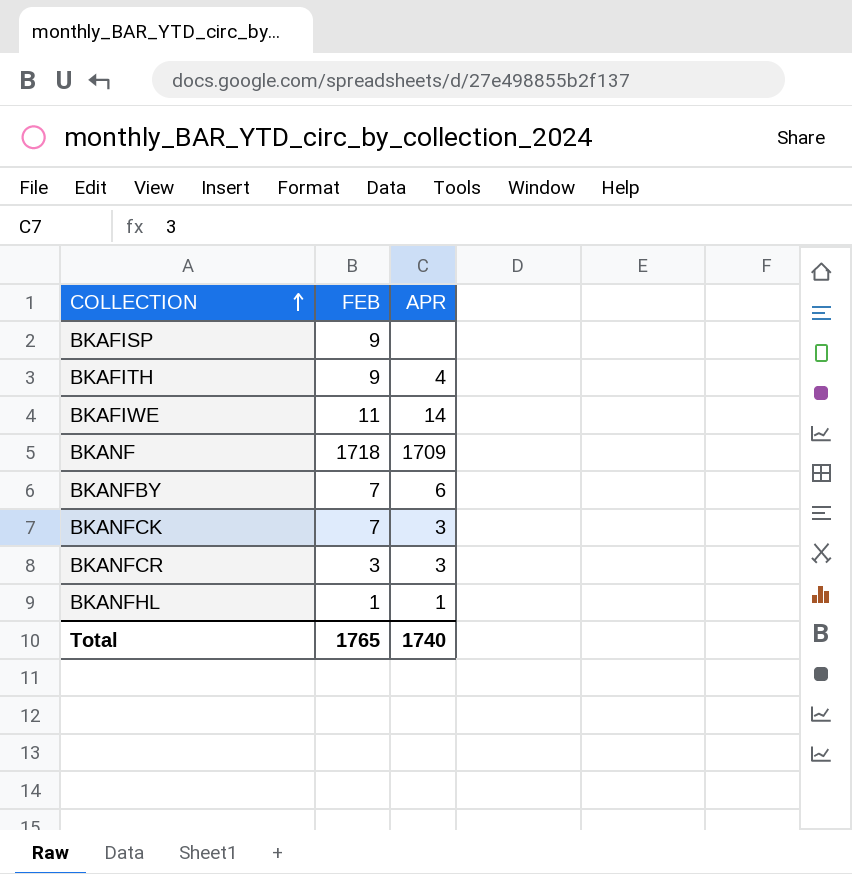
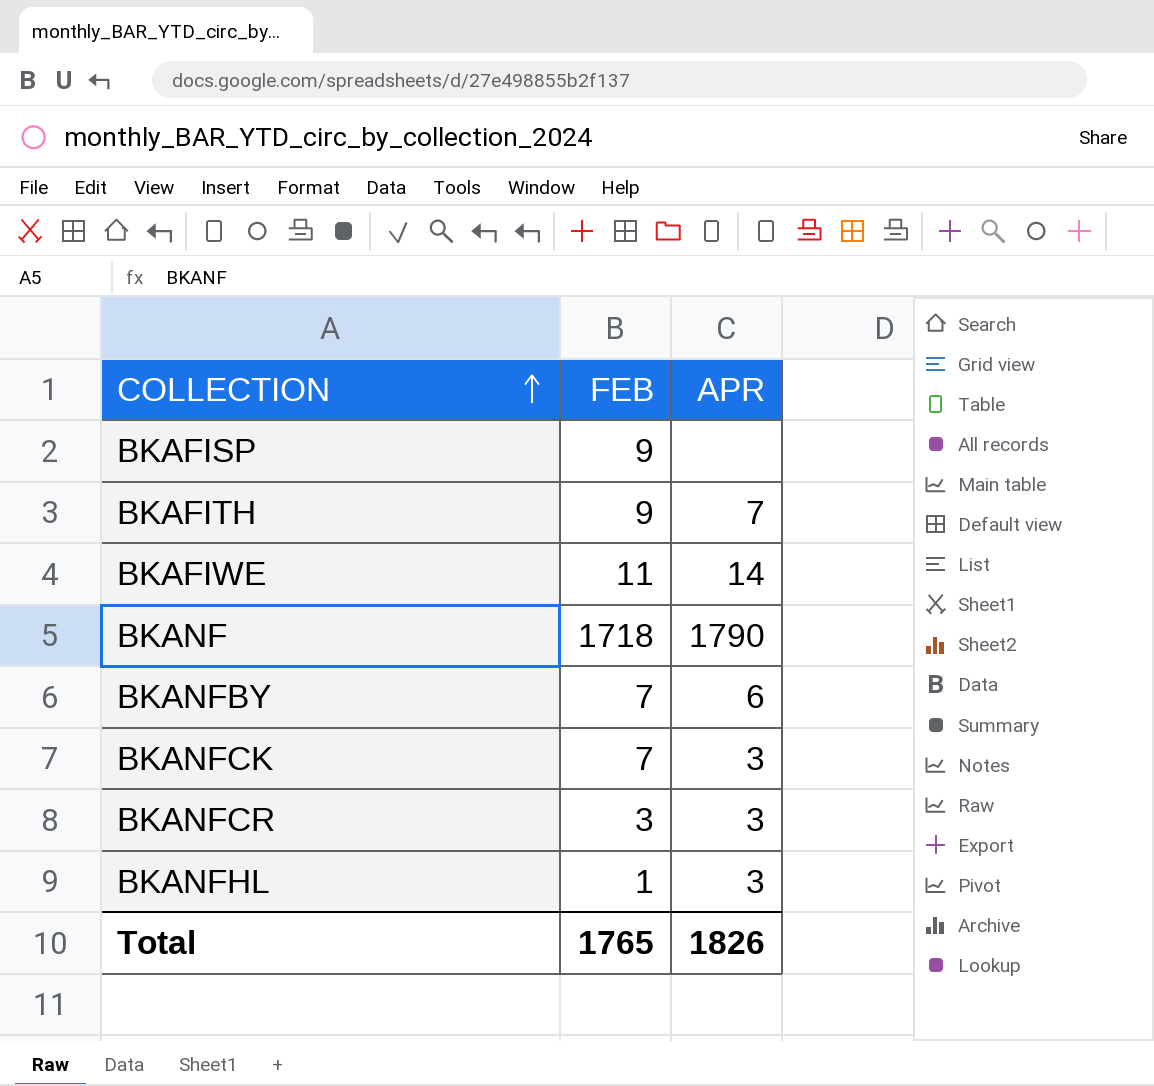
BKAFITH | APR: 4 -> 7
BKANF | APR: 1709 -> 1790
BKANFHL | APR: 1 -> 3
Total | APR: 1740 -> 1826

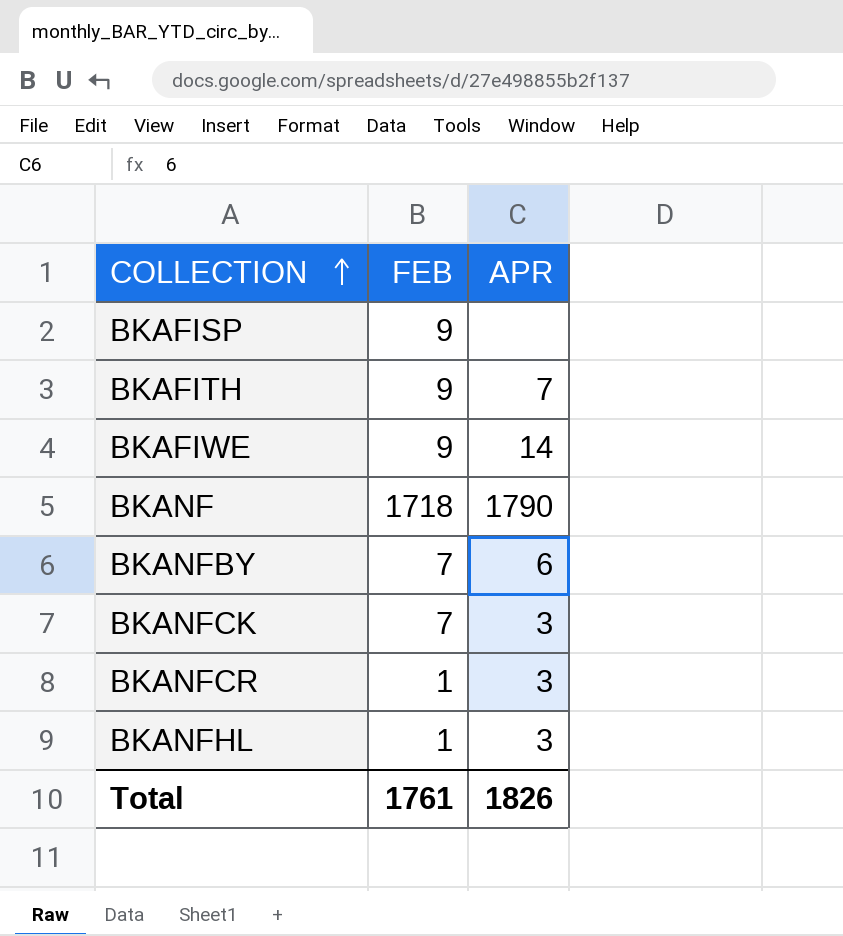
BKAFIWE | FEB: 11 -> 9
BKANFCR | FEB: 3 -> 1
Total | FEB: 1765 -> 1761

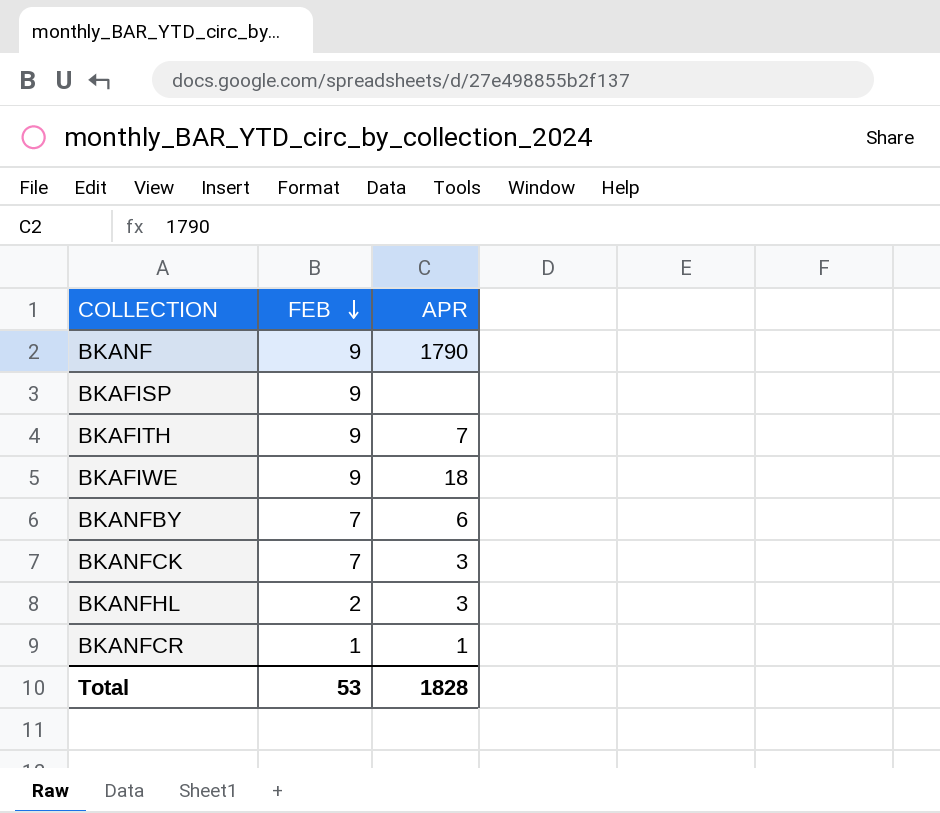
row order: COLLECTION ascending -> FEB descending
BKANF | FEB: 1718 -> 9
BKAFIWE | APR: 14 -> 18
BKANFHL | FEB: 1 -> 2
BKANFCR | APR: 3 -> 1
Total | FEB: 1761 -> 53
Total | APR: 1826 -> 1828

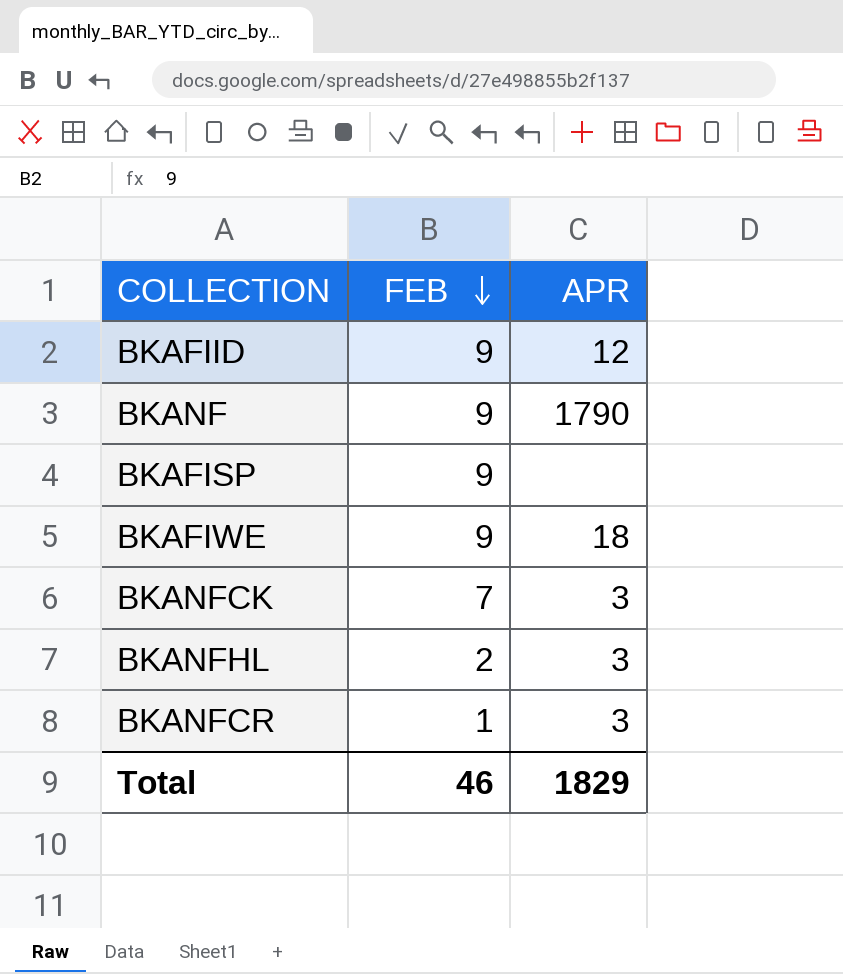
row BKAFITH: 9 | 7 -> none
row BKANFBY: 7 | 6 -> none
row BKAFIID: none -> 9 | 12
BKANFCR | APR: 1 -> 3
Total | FEB: 53 -> 46
Total | APR: 1828 -> 1829

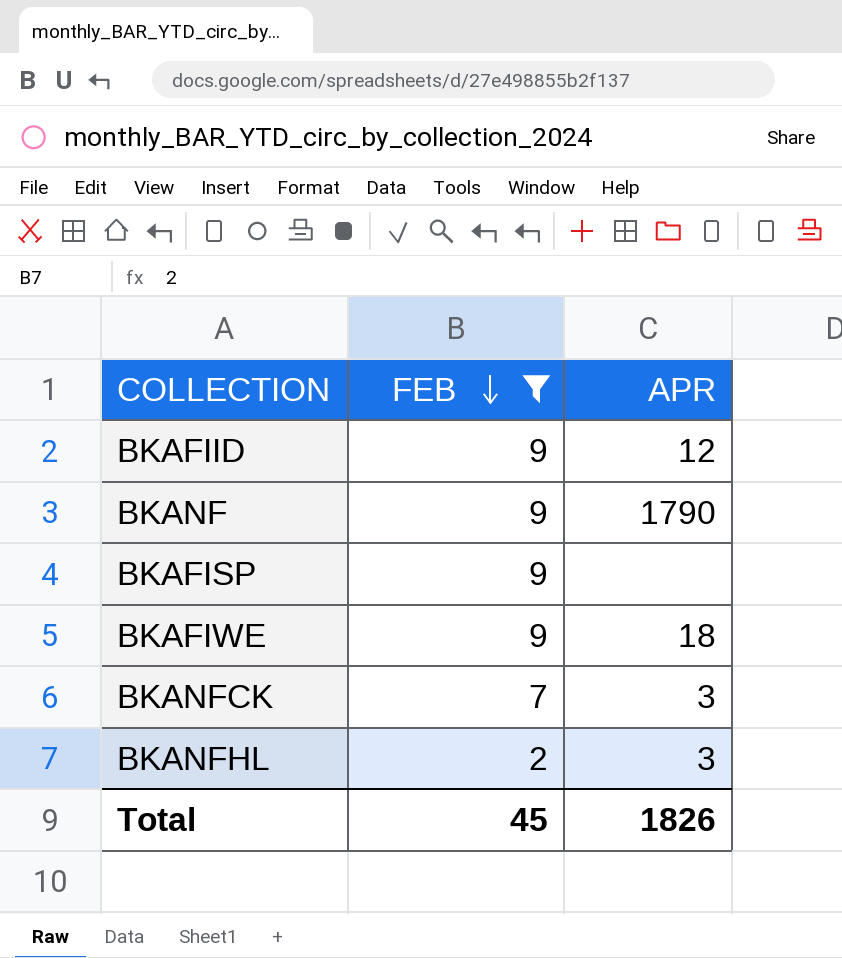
filter: none -> FEB != 1
Total | FEB: 46 -> 45
Total | APR: 1829 -> 1826

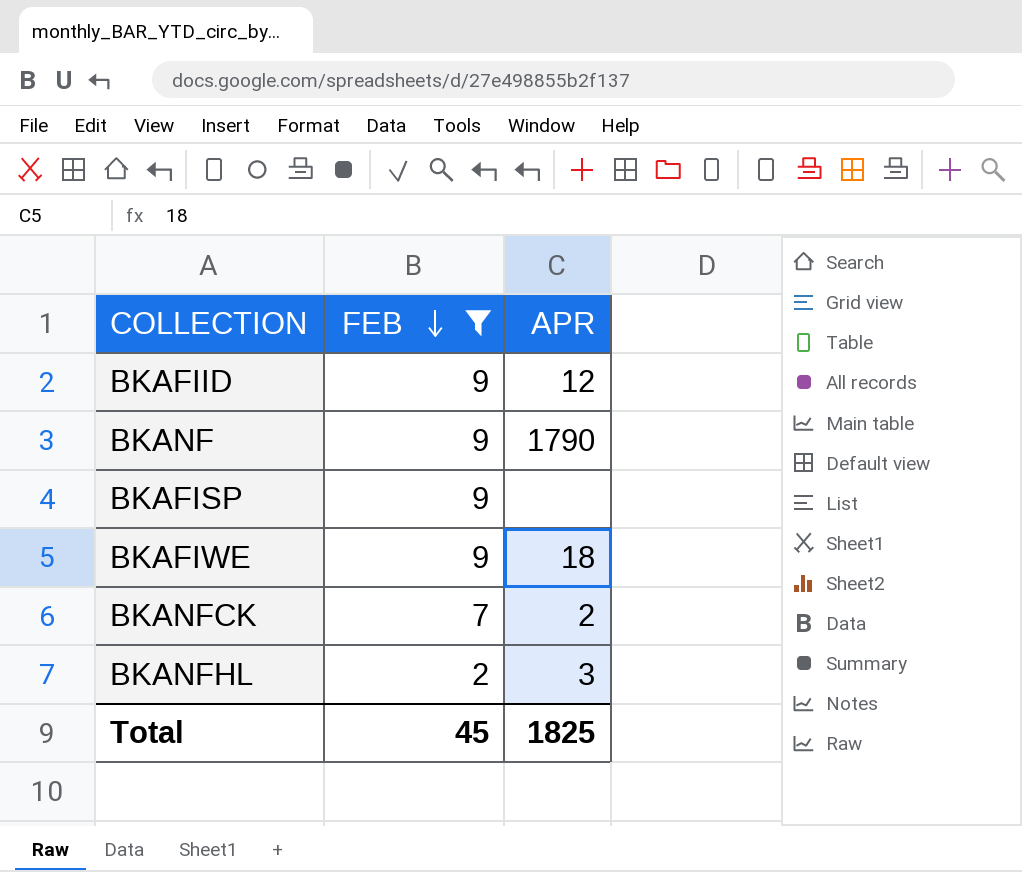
BKANFCK | APR: 3 -> 2
Total | APR: 1826 -> 1825

